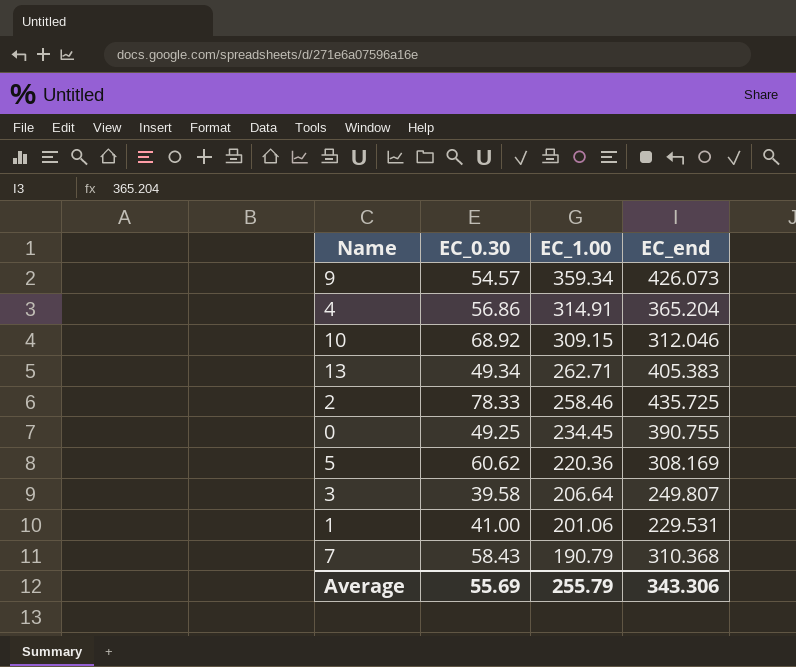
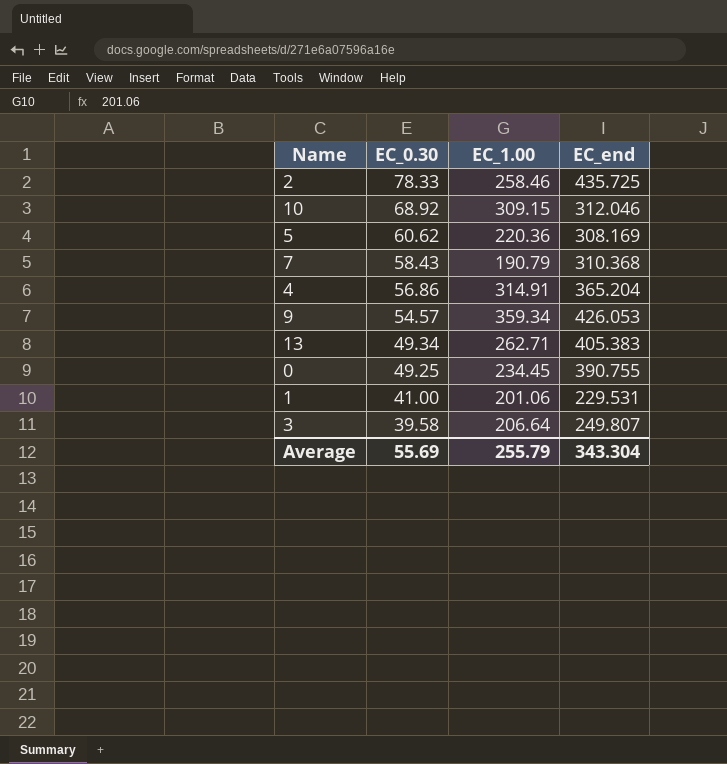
row order: EC_1.00 descending -> EC_0.30 descending
9 | EC_end: 426.073 -> 426.053
Average | EC_end: 343.306 -> 343.304

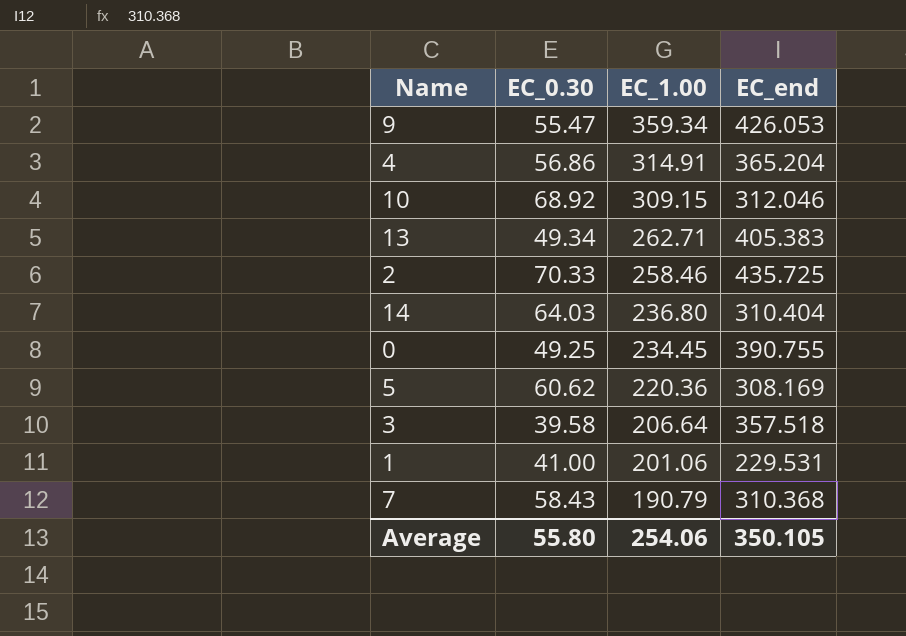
row order: EC_0.30 descending -> EC_1.00 descending
9 | EC_0.30: 54.57 -> 55.47
2 | EC_0.30: 78.33 -> 70.33
row 14: none -> 64.03 | 236.80 | 310.404
3 | EC_end: 249.807 -> 357.518
Average | EC_0.30: 55.69 -> 55.80
Average | EC_1.00: 255.79 -> 254.06
Average | EC_end: 343.304 -> 350.105

